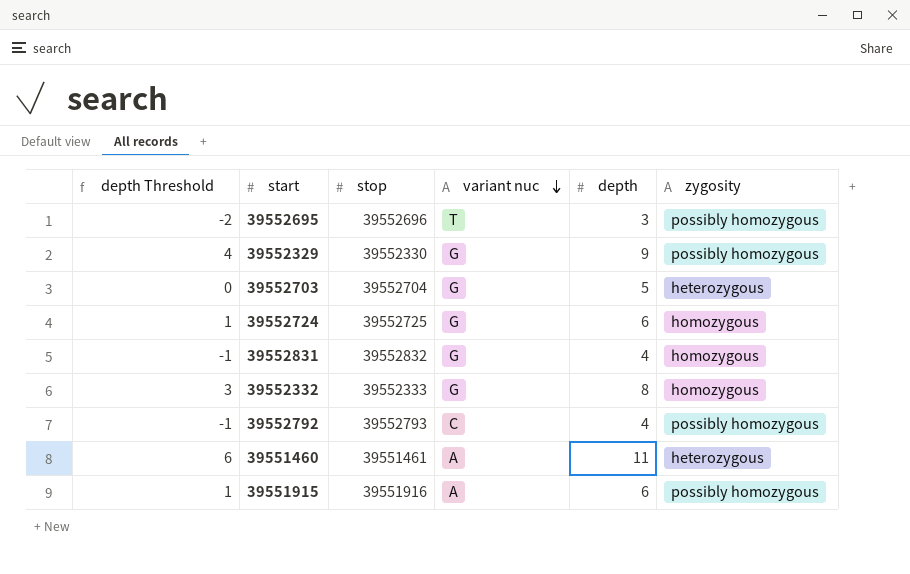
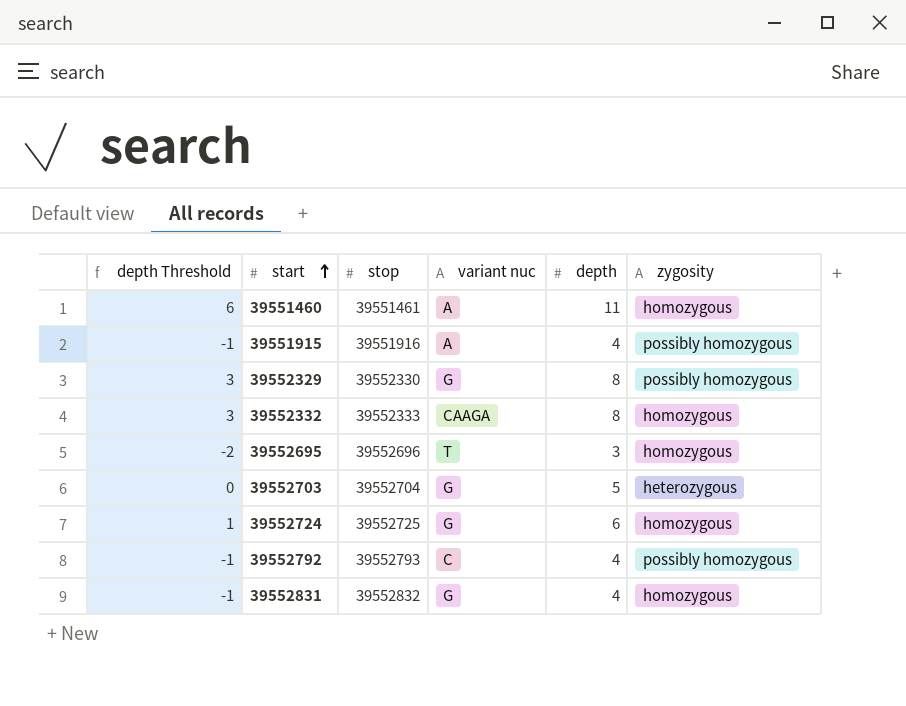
row order: variant nuc descending -> start ascending
39551460 | zygosity: heterozygous -> homozygous
39551915 | depth Threshold: 1 -> -1
39551915 | depth: 6 -> 4
39552329 | depth Threshold: 4 -> 3
39552329 | depth: 9 -> 8
39552332 | variant nuc: G -> CAAGA
39552695 | zygosity: possibly homozygous -> homozygous

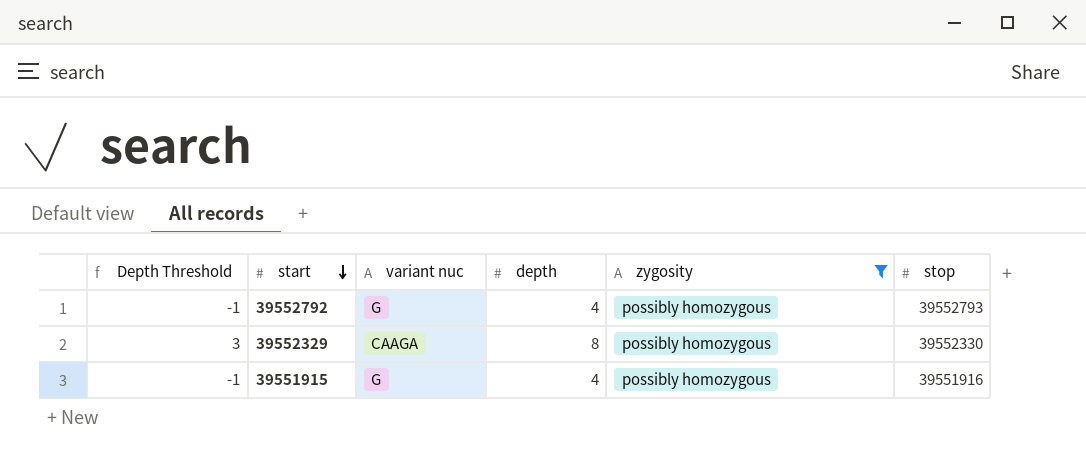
filter: none -> zygosity = possibly homozygous
row order: start ascending -> start descending
column name: depth Threshold -> Depth Threshold
column stop | position: 3 -> 6
39552792 | variant nuc: C -> G
39552329 | variant nuc: G -> CAAGA
39551915 | variant nuc: A -> G

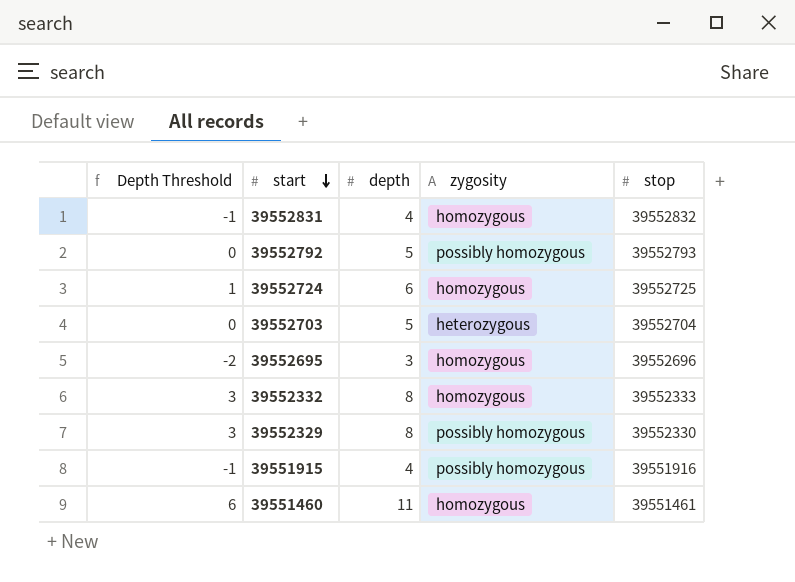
filter: zygosity = possibly homozygous -> none
column variant nuc | position: 3 -> none
39552792 | Depth Threshold: -1 -> 0
39552792 | depth: 4 -> 5

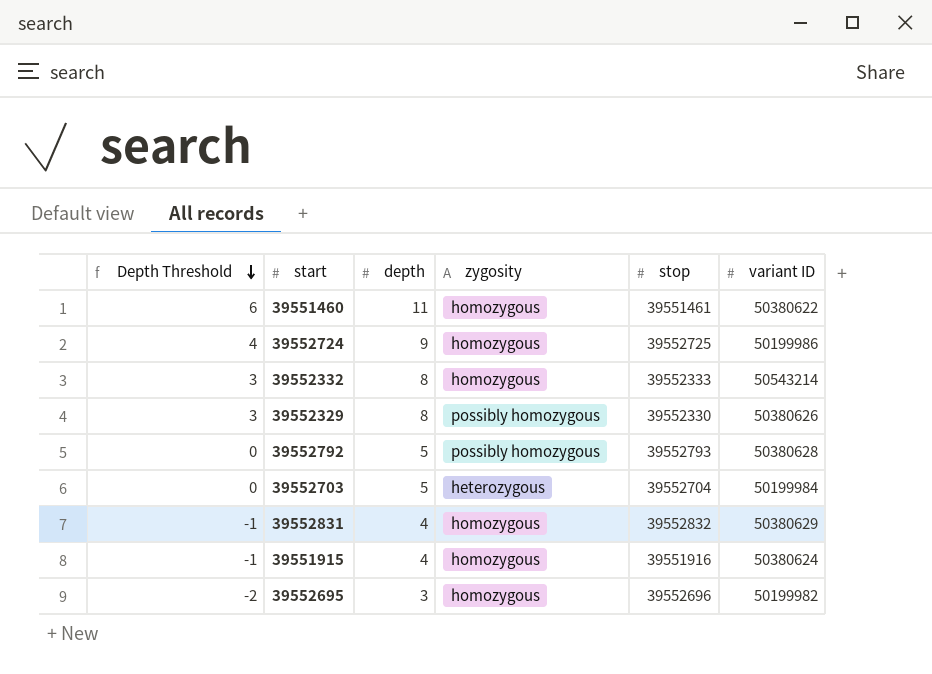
row order: start descending -> Depth Threshold descending
column variant ID | position: none -> 6
39552724 | Depth Threshold: 1 -> 4
39552724 | depth: 6 -> 9
39551915 | zygosity: possibly homozygous -> homozygous

